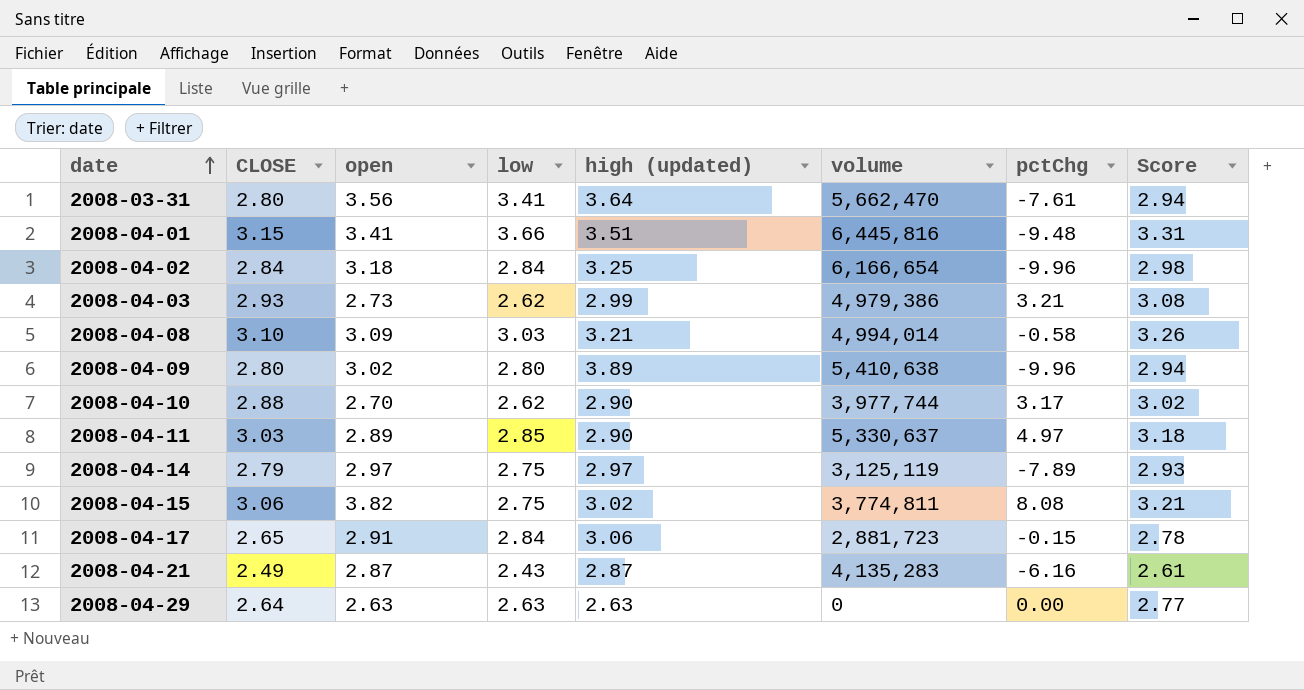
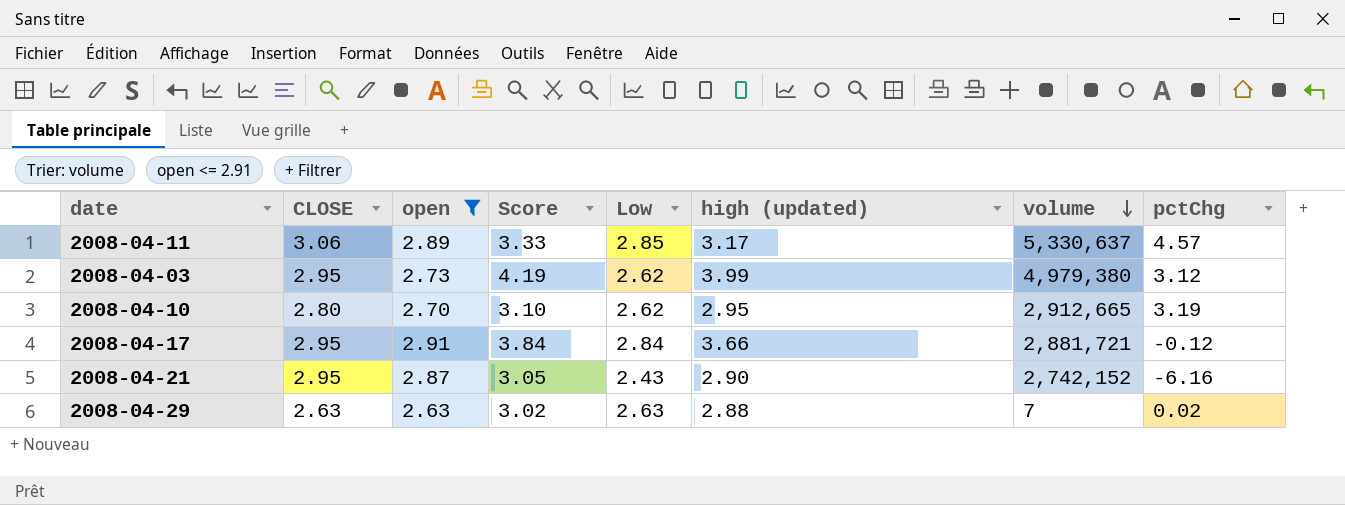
filter: none -> open <= 2.91
row order: date ascending -> volume descending
column Score | formula: [CLOSE] * 1.05 -> [high (updated)] * 1.05
column Score | position: 8 -> 4
column name: low -> Low
2008-04-11 | CLOSE: 3.03 -> 3.06
2008-04-11 | high (updated): 2.90 -> 3.17
2008-04-11 | pctChg: 4.97 -> 4.57
2008-04-03 | CLOSE: 2.93 -> 2.95
2008-04-03 | high (updated): 2.99 -> 3.99
2008-04-03 | volume: 4,979,386 -> 4,979,380
2008-04-03 | pctChg: 3.21 -> 3.12
2008-04-10 | CLOSE: 2.88 -> 2.80
2008-04-10 | high (updated): 2.90 -> 2.95
2008-04-10 | volume: 3,977,744 -> 2,912,665
2008-04-10 | pctChg: 3.17 -> 3.19
2008-04-17 | CLOSE: 2.65 -> 2.95
2008-04-17 | high (updated): 3.06 -> 3.66
2008-04-17 | volume: 2,881,723 -> 2,881,721
2008-04-17 | pctChg: -0.15 -> -0.12
2008-04-21 | CLOSE: 2.49 -> 2.95
2008-04-21 | high (updated): 2.87 -> 2.90
2008-04-21 | volume: 4,135,283 -> 2,742,152
2008-04-29 | CLOSE: 2.64 -> 2.63
2008-04-29 | high (updated): 2.63 -> 2.88
2008-04-29 | volume: 0 -> 7
2008-04-29 | pctChg: 0.00 -> 0.02

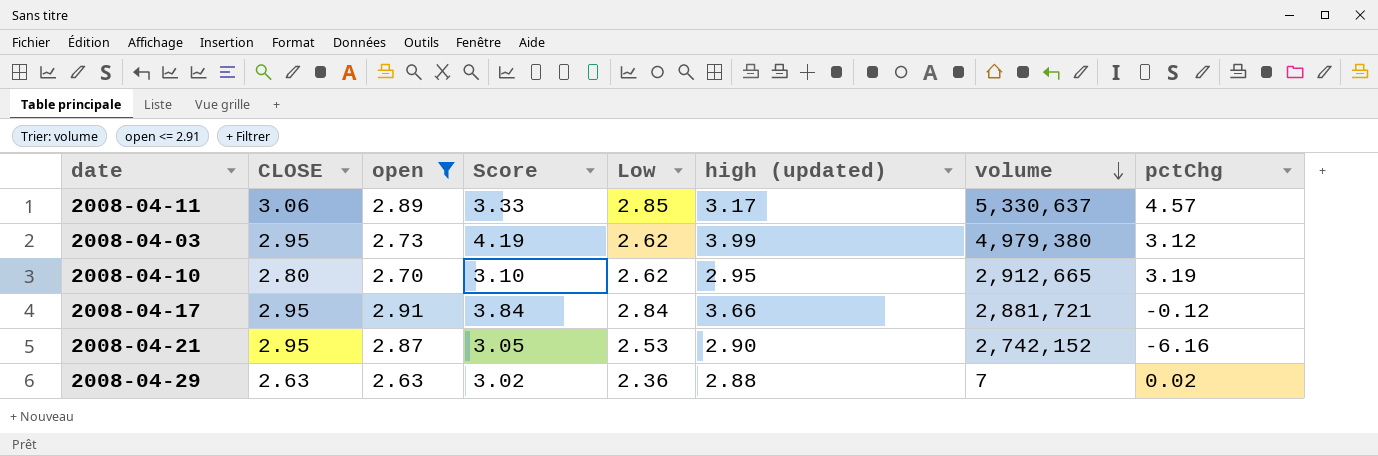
2008-04-21 | Low: 2.43 -> 2.53
2008-04-29 | Low: 2.63 -> 2.36

